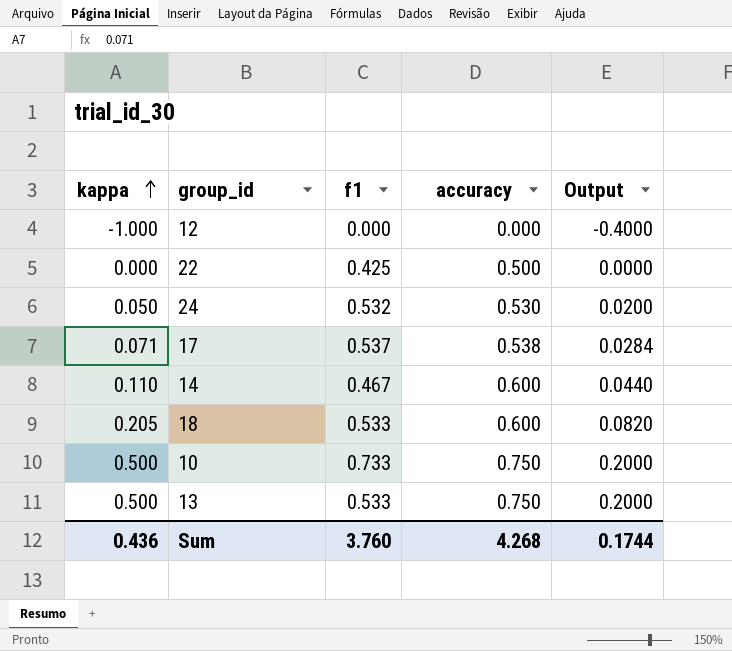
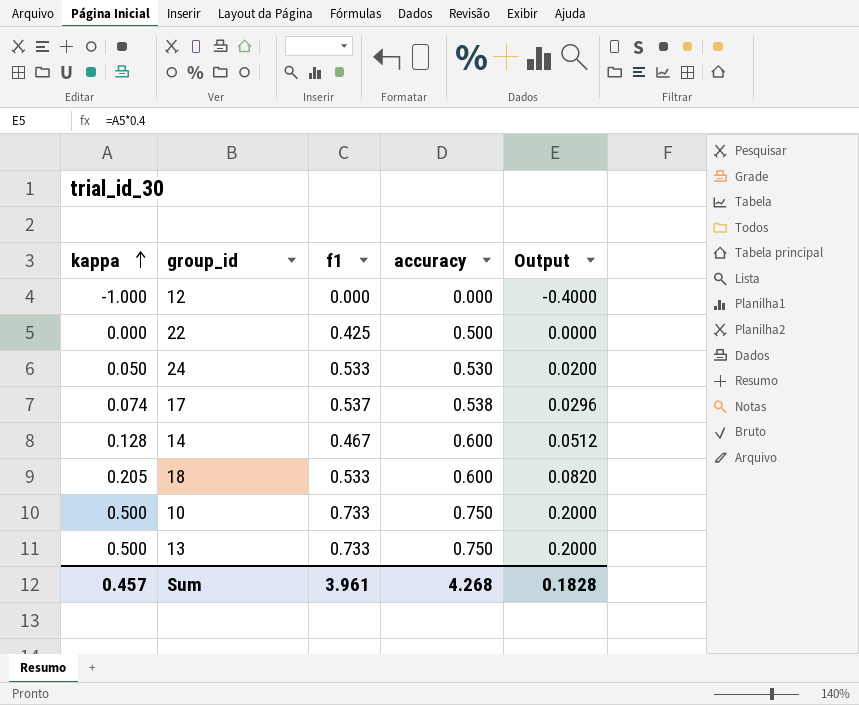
24 | f1: 0.532 -> 0.533
17 | kappa: 0.071 -> 0.074
17 | Output: 0.0284 -> 0.0296
14 | kappa: 0.110 -> 0.128
14 | Output: 0.0440 -> 0.0512
13 | f1: 0.533 -> 0.733
Sum | kappa: 0.436 -> 0.457
Sum | f1: 3.760 -> 3.961
Sum | Output: 0.1744 -> 0.1828

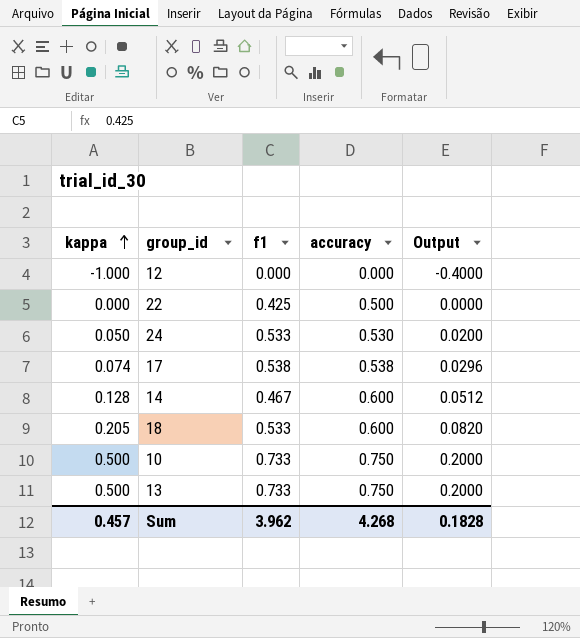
17 | f1: 0.537 -> 0.538
Sum | f1: 3.961 -> 3.962

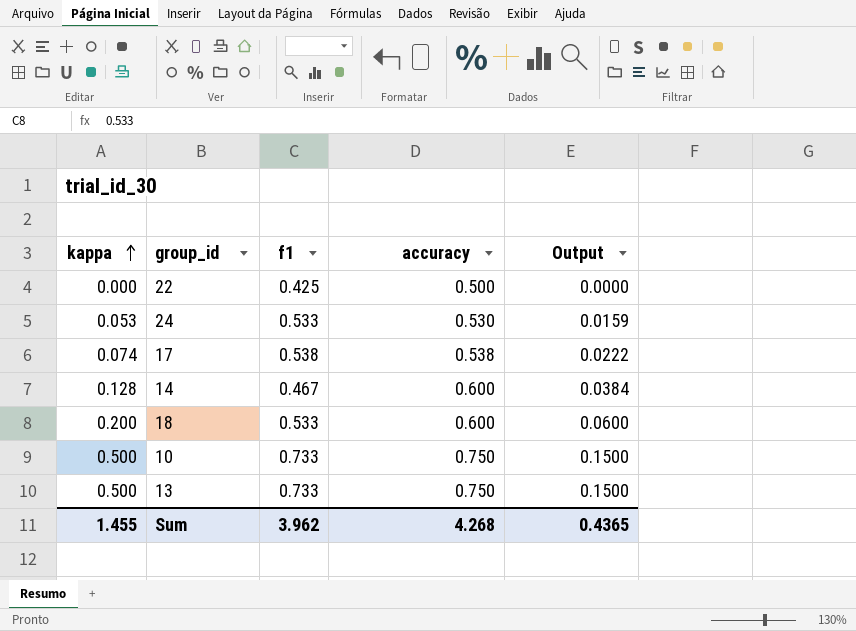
column Output | formula: [kappa] * 0.4 -> [kappa] * 0.3
row 12: -1.000 | 0.000 | 0.000 | -0.4000 -> none
24 | kappa: 0.050 -> 0.053
18 | kappa: 0.205 -> 0.200
Sum | kappa: 0.457 -> 1.455
Sum | Output: 0.1828 -> 0.4365

